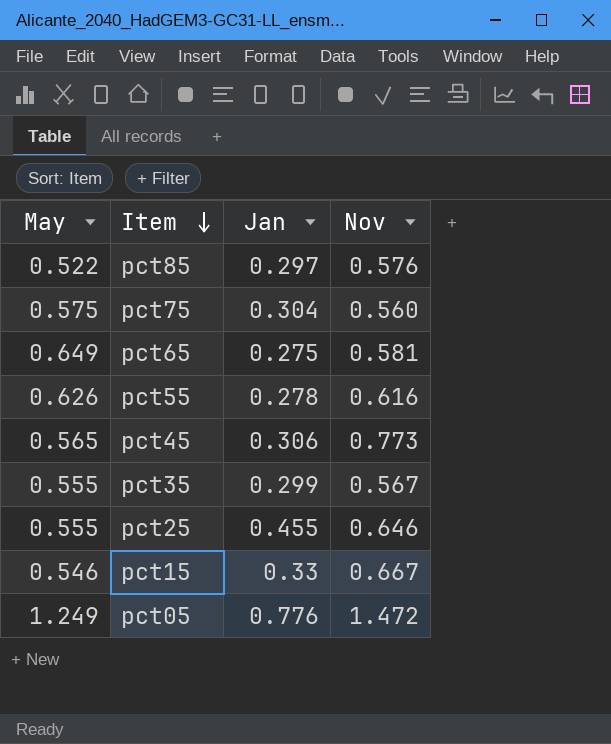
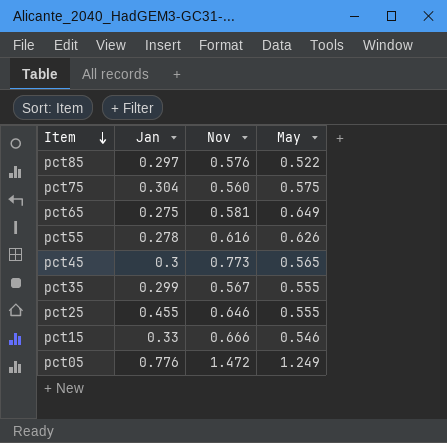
column May | position: 1 -> 4
pct45 | Jan: 0.306 -> 0.3
pct15 | Nov: 0.667 -> 0.666

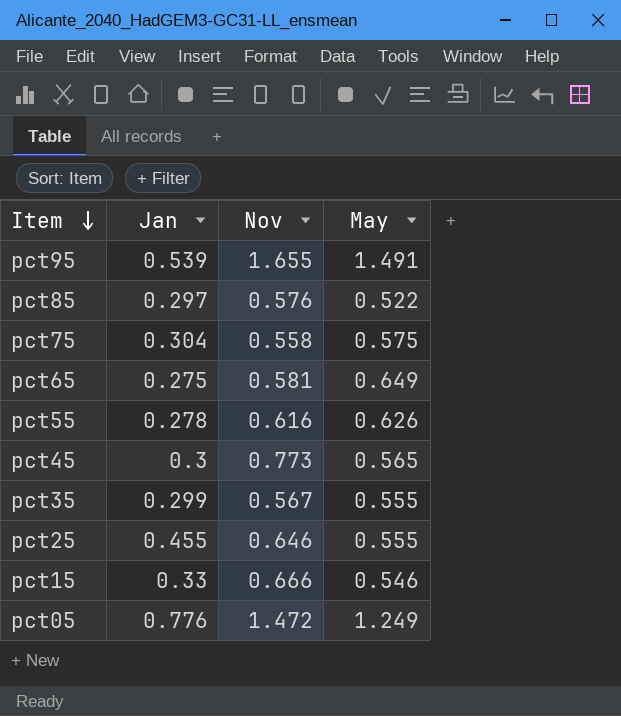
row pct95: none -> 0.539 | 1.655 | 1.491
pct75 | Nov: 0.560 -> 0.558

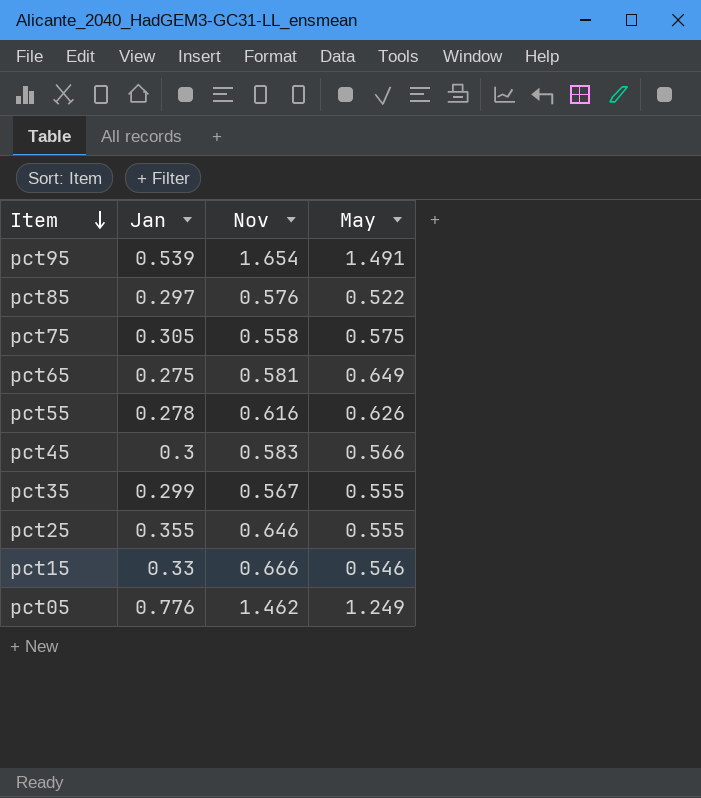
pct95 | Nov: 1.655 -> 1.654
pct75 | Jan: 0.304 -> 0.305
pct45 | Nov: 0.773 -> 0.583
pct45 | May: 0.565 -> 0.566
pct25 | Jan: 0.455 -> 0.355
pct05 | Nov: 1.472 -> 1.462

